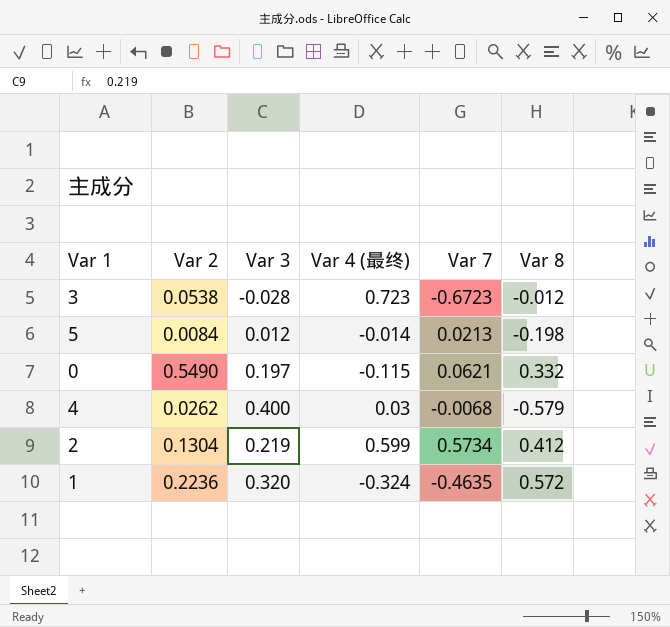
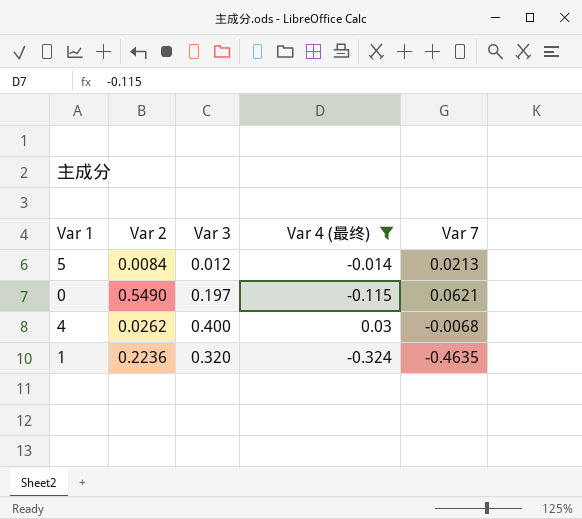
filter: none -> Var 4 (最终) <= 0.03
column Var 8 | position: 6 -> none

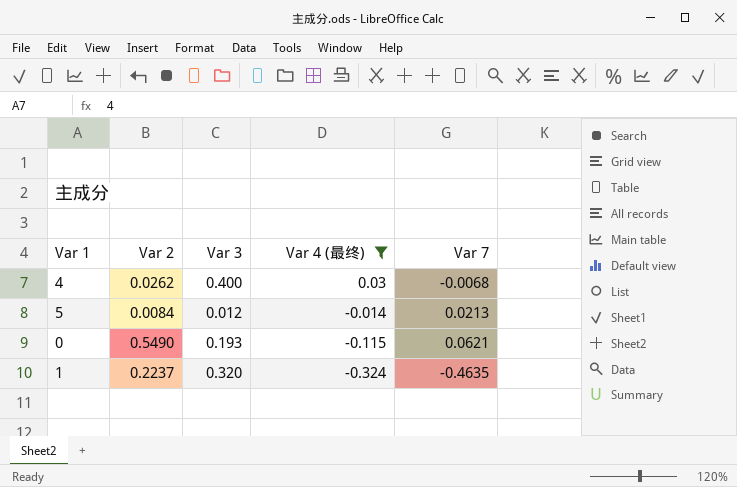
row order: none -> Var 4 (最终) descending
0 | Var 3: 0.197 -> 0.193
1 | Var 2: 0.2236 -> 0.2237

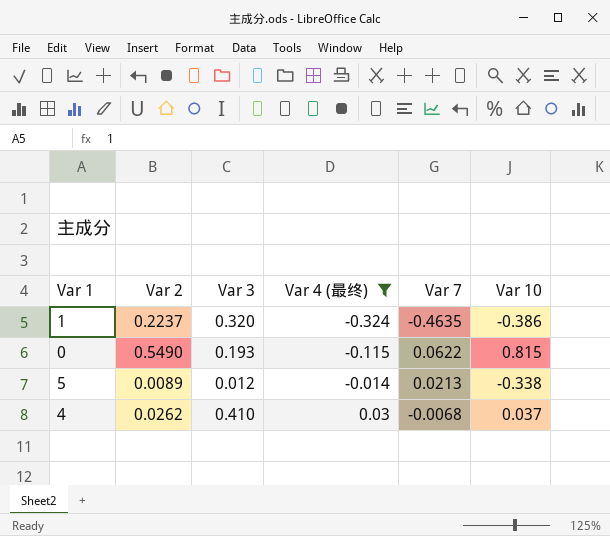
row order: Var 4 (最终) descending -> Var 4 (最终) ascending
column Var 10 | position: none -> 6
0 | Var 7: 0.0621 -> 0.0622
5 | Var 2: 0.0084 -> 0.0089
4 | Var 3: 0.400 -> 0.410

